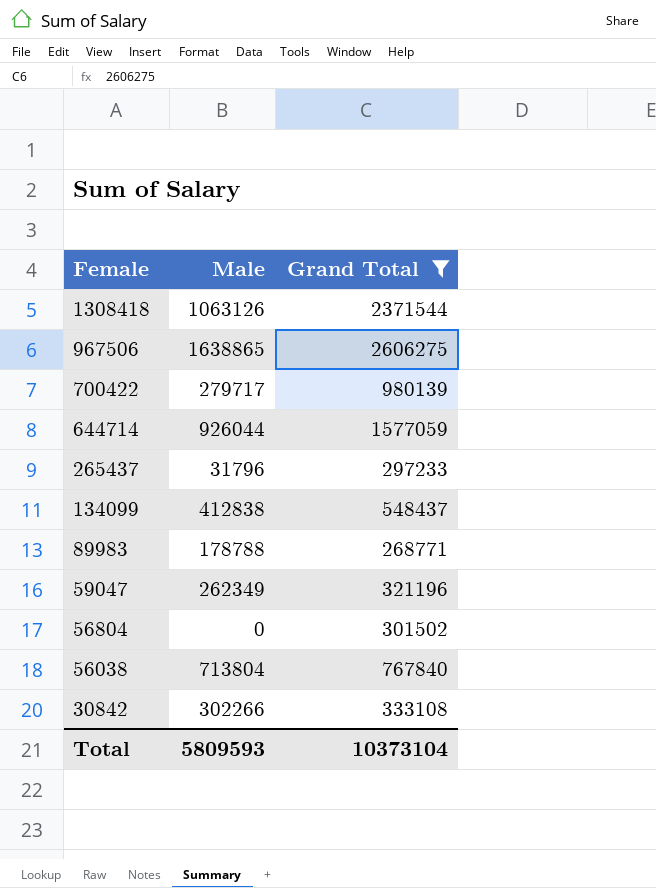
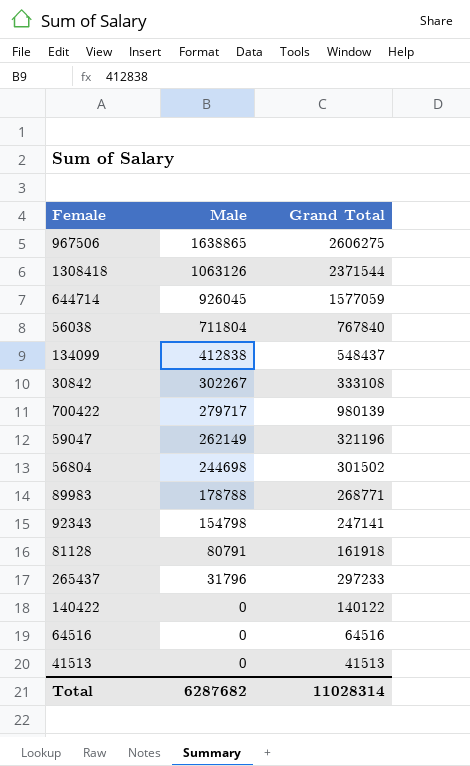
filter: Grand Total >= 268771 -> none
row order: Female descending -> Male descending
644714 | Male: 926044 -> 926045
56038 | Male: 713804 -> 711804
30842 | Male: 302266 -> 302267
59047 | Male: 262349 -> 262149
56804 | Male: 0 -> 244698
Total | Male: 5809593 -> 6287682
Total | Grand Total: 10373104 -> 11028314

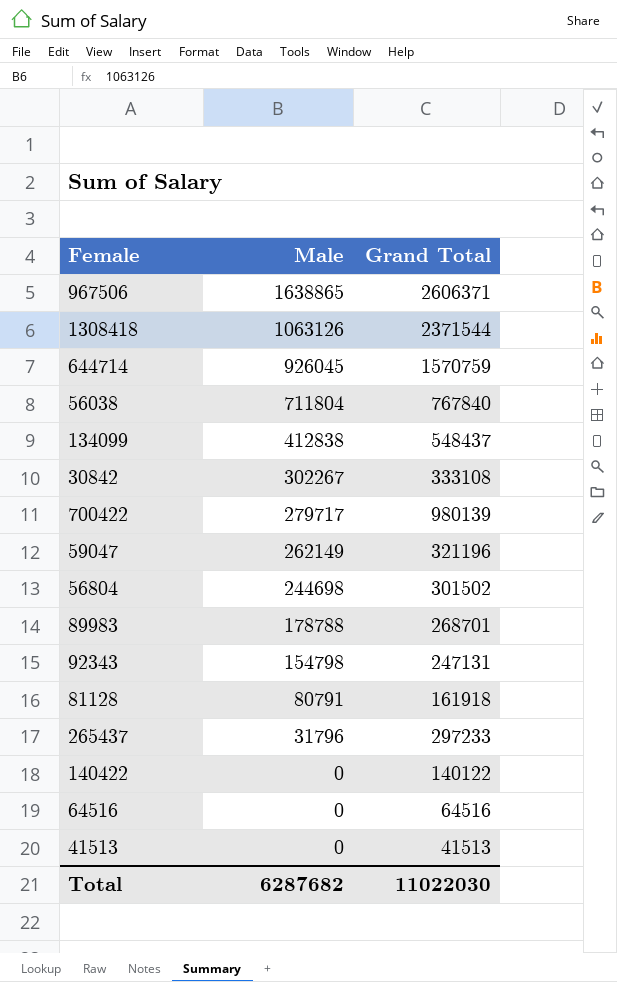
967506 | Grand Total: 2606275 -> 2606371
644714 | Grand Total: 1577059 -> 1570759
89983 | Grand Total: 268771 -> 268701
92343 | Grand Total: 247141 -> 247131
Total | Grand Total: 11028314 -> 11022030

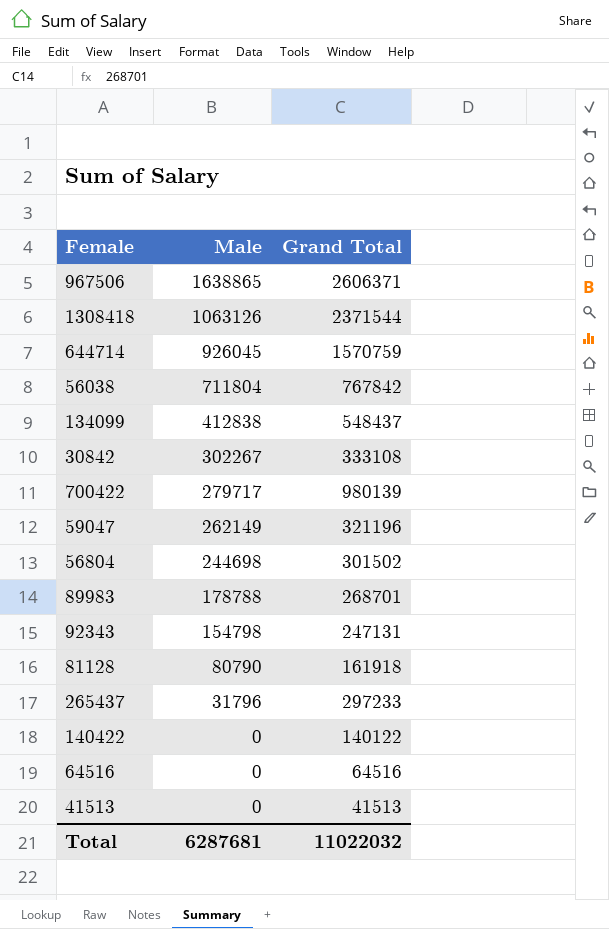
56038 | Grand Total: 767840 -> 767842
81128 | Male: 80791 -> 80790
Total | Male: 6287682 -> 6287681
Total | Grand Total: 11022030 -> 11022032

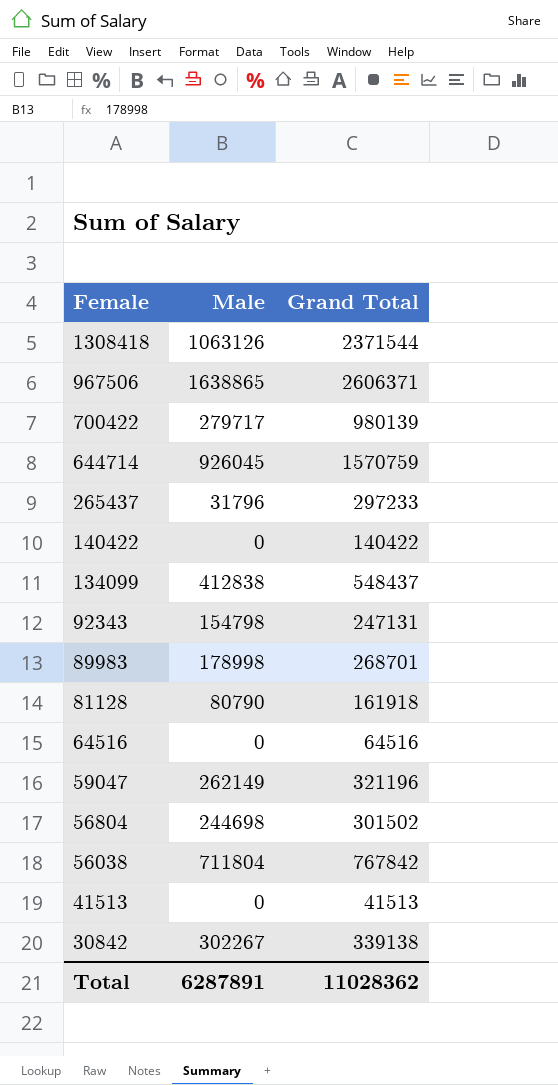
row order: Male descending -> Female descending
140422 | Grand Total: 140122 -> 140422
89983 | Male: 178788 -> 178998
30842 | Grand Total: 333108 -> 339138
Total | Male: 6287681 -> 6287891
Total | Grand Total: 11022032 -> 11028362

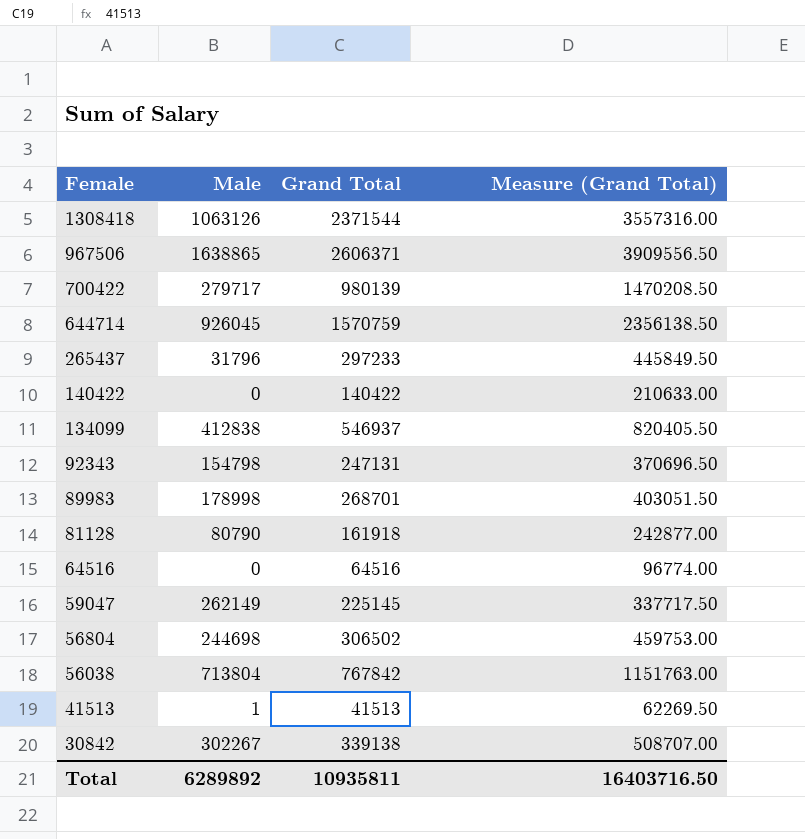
column Measure (Grand Total) | formula: none -> [Grand Total] * 1.5
134099 | Grand Total: 548437 -> 546937
59047 | Grand Total: 321196 -> 225145
56804 | Grand Total: 301502 -> 306502
56038 | Male: 711804 -> 713804
41513 | Male: 0 -> 1
Total | Male: 6287891 -> 6289892
Total | Grand Total: 11028362 -> 10935811

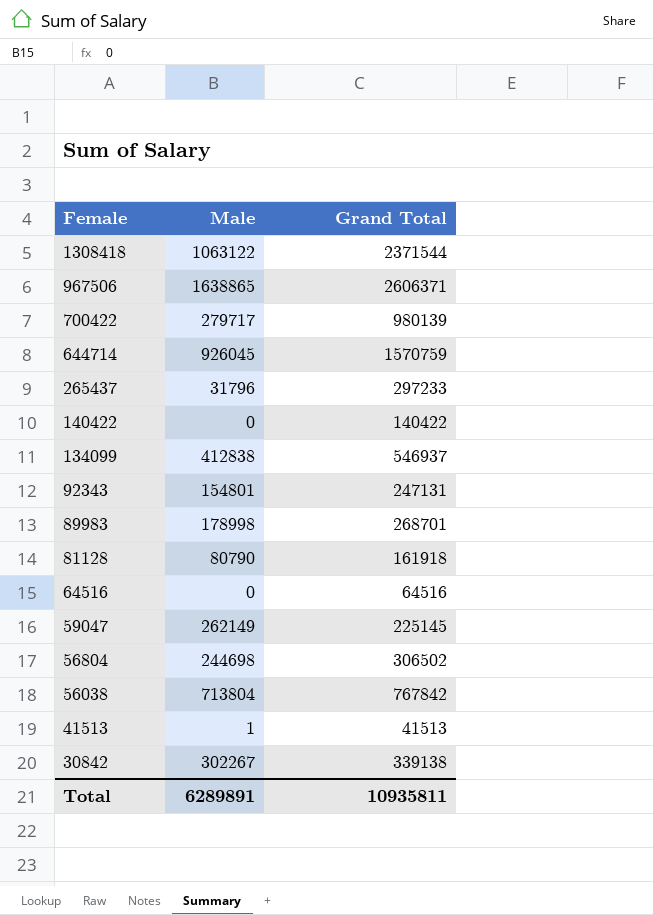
column Measure (Grand Total) | formula: [Grand Total] * 1.5 -> none
1308418 | Male: 1063126 -> 1063122
92343 | Male: 154798 -> 154801
Total | Male: 6289892 -> 6289891

